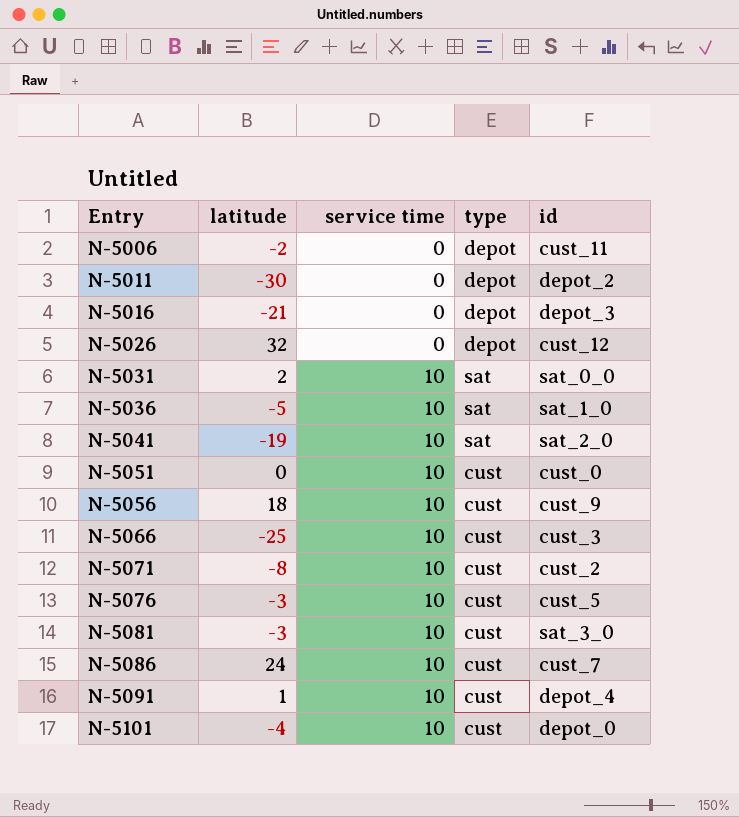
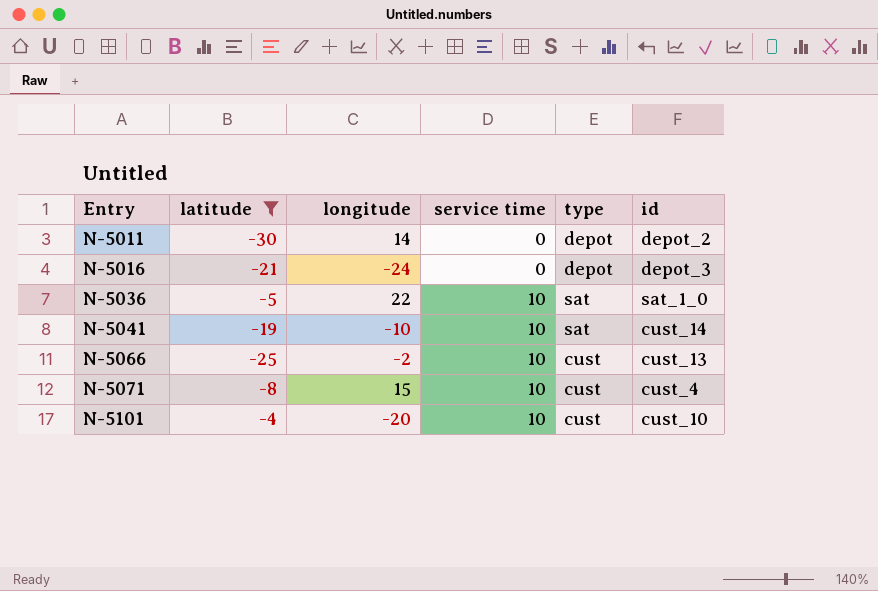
filter: none -> latitude <= -4
column longitude | position: none -> 3
N-5041 | id: sat_2_0 -> cust_14
N-5066 | id: cust_3 -> cust_13
N-5071 | id: cust_2 -> cust_4
N-5101 | id: depot_0 -> cust_10

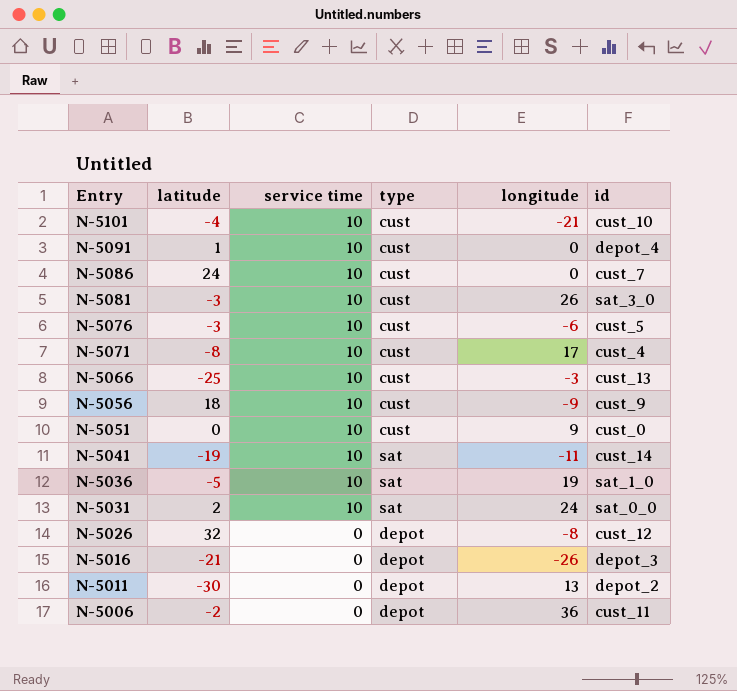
filter: latitude <= -4 -> none
row order: Entry ascending -> Entry descending
column longitude | position: 3 -> 5
N-5101 | longitude: -20 -> -21
N-5071 | longitude: 15 -> 17
N-5066 | longitude: -2 -> -3
N-5041 | longitude: -10 -> -11
N-5036 | longitude: 22 -> 19
N-5016 | longitude: -24 -> -26
N-5011 | longitude: 14 -> 13

